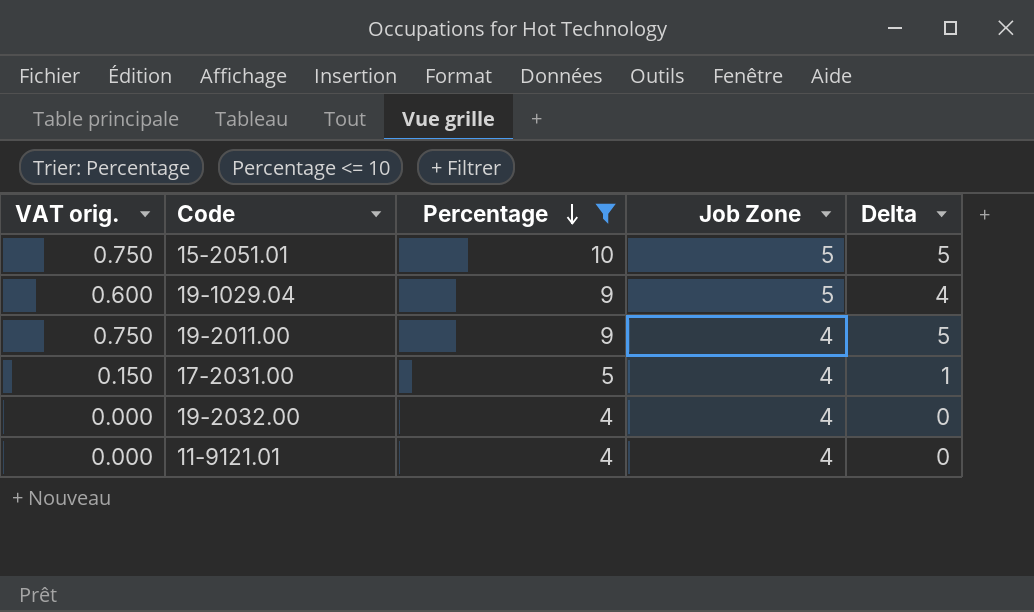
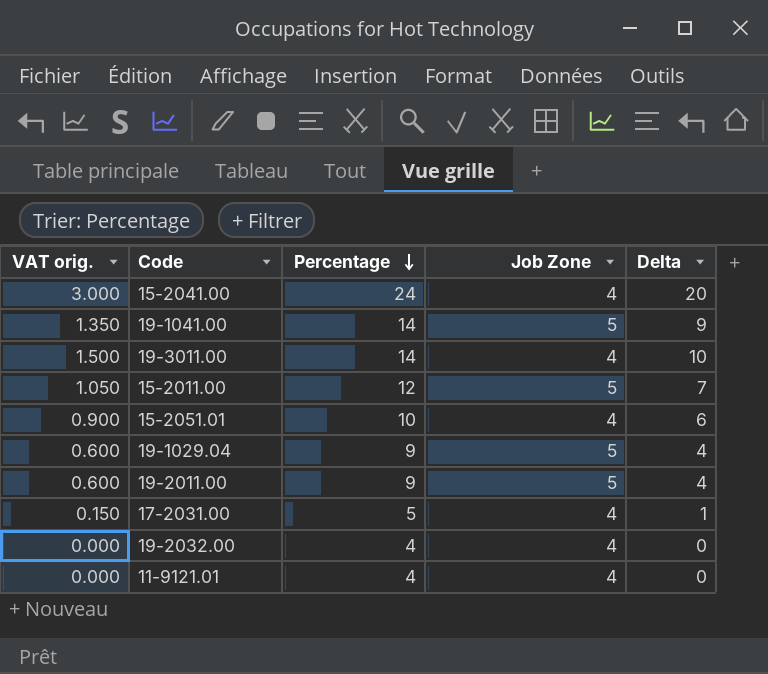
filter: Percentage <= 10 -> none
15-2051.01 | VAT orig.: 0.750 -> 0.900
15-2051.01 | Job Zone: 5 -> 4
15-2051.01 | Delta: 5 -> 6
19-2011.00 | VAT orig.: 0.750 -> 0.600
19-2011.00 | Job Zone: 4 -> 5
19-2011.00 | Delta: 5 -> 4

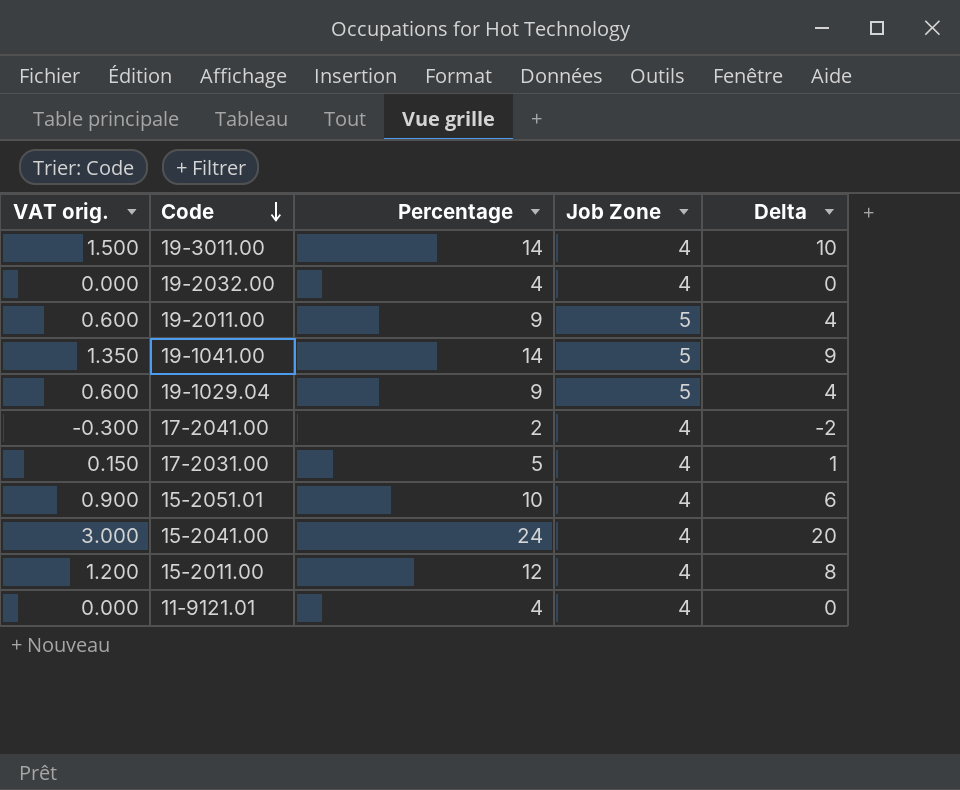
row order: Percentage descending -> Code descending
row 17-2041.00: none -> -0.300 | 2 | 4 | -2
15-2011.00 | VAT orig.: 1.050 -> 1.200
15-2011.00 | Job Zone: 5 -> 4
15-2011.00 | Delta: 7 -> 8

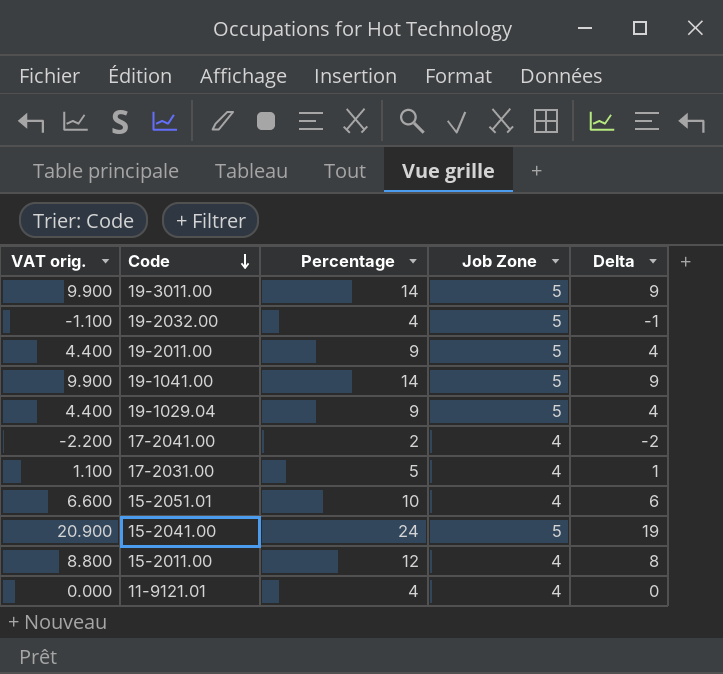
column VAT orig. | formula: [Delta] * 0.15 -> [Delta] * 1.1
19-3011.00 | Job Zone: 4 -> 5
19-3011.00 | Delta: 10 -> 9
19-2032.00 | Job Zone: 4 -> 5
19-2032.00 | Delta: 0 -> -1
15-2041.00 | Job Zone: 4 -> 5
15-2041.00 | Delta: 20 -> 19

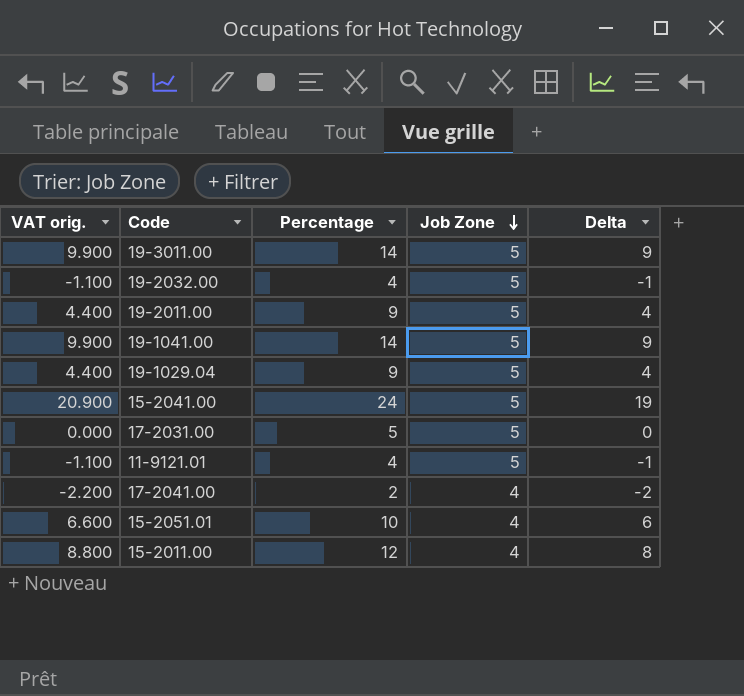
row order: Code descending -> Job Zone descending
17-2031.00 | VAT orig.: 1.100 -> 0.000
17-2031.00 | Job Zone: 4 -> 5
17-2031.00 | Delta: 1 -> 0
11-9121.01 | VAT orig.: 0.000 -> -1.100
11-9121.01 | Job Zone: 4 -> 5
11-9121.01 | Delta: 0 -> -1

